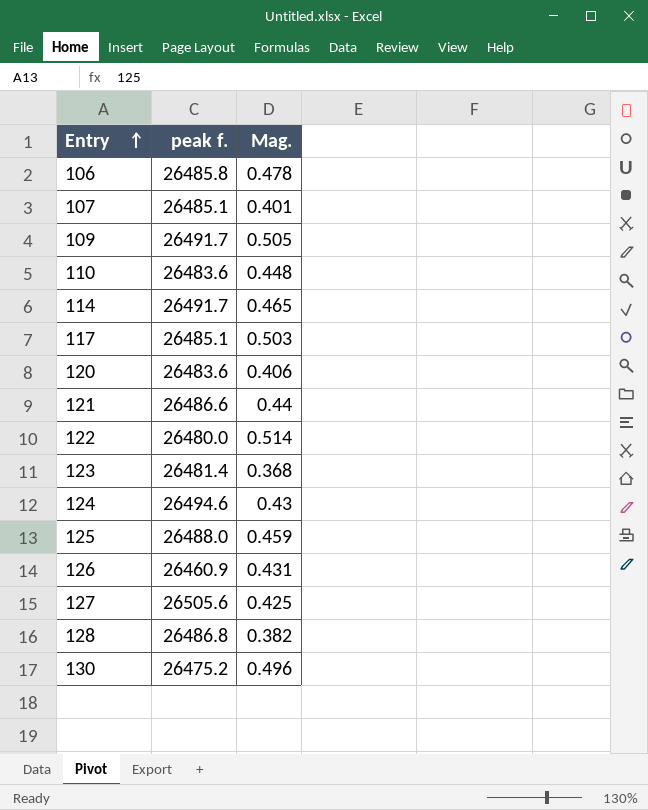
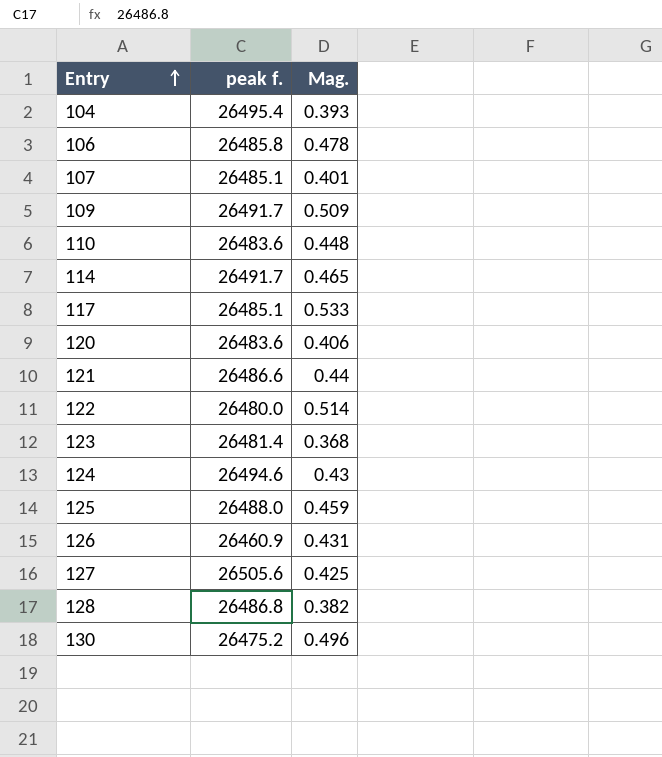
row 104: none -> 26495.4 | 0.393
109 | Mag.: 0.505 -> 0.509
117 | Mag.: 0.503 -> 0.533

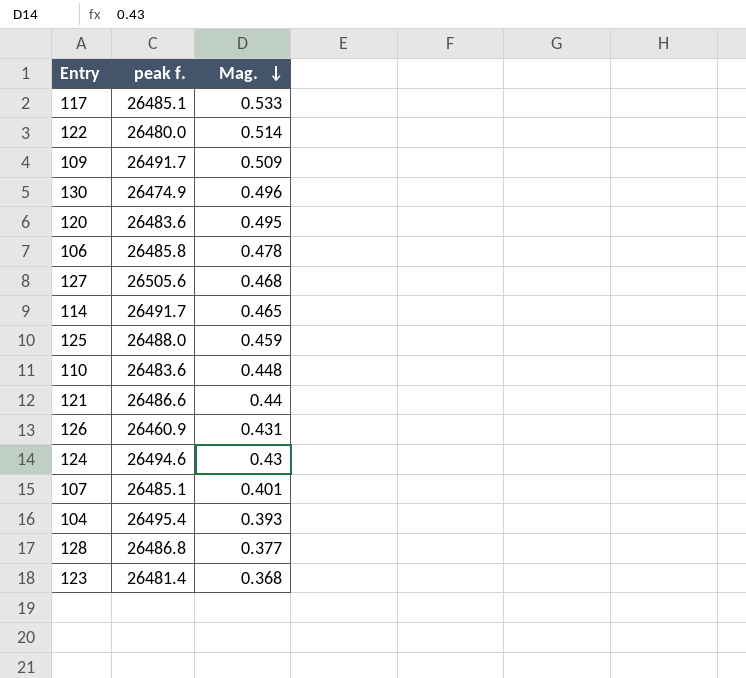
row order: Entry ascending -> Mag. descending
130 | peak f.: 26475.2 -> 26474.9
120 | Mag.: 0.406 -> 0.495
127 | Mag.: 0.425 -> 0.468
128 | Mag.: 0.382 -> 0.377

